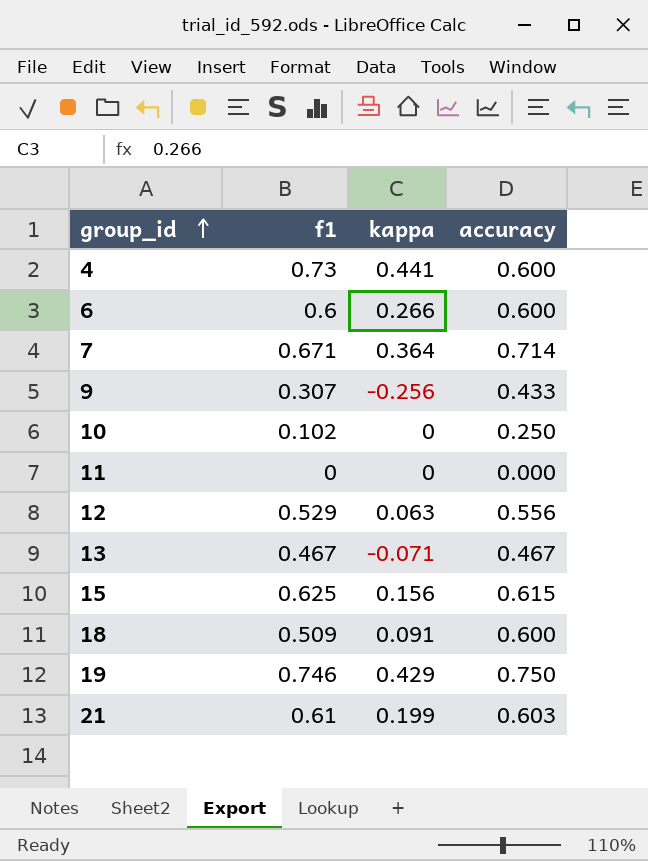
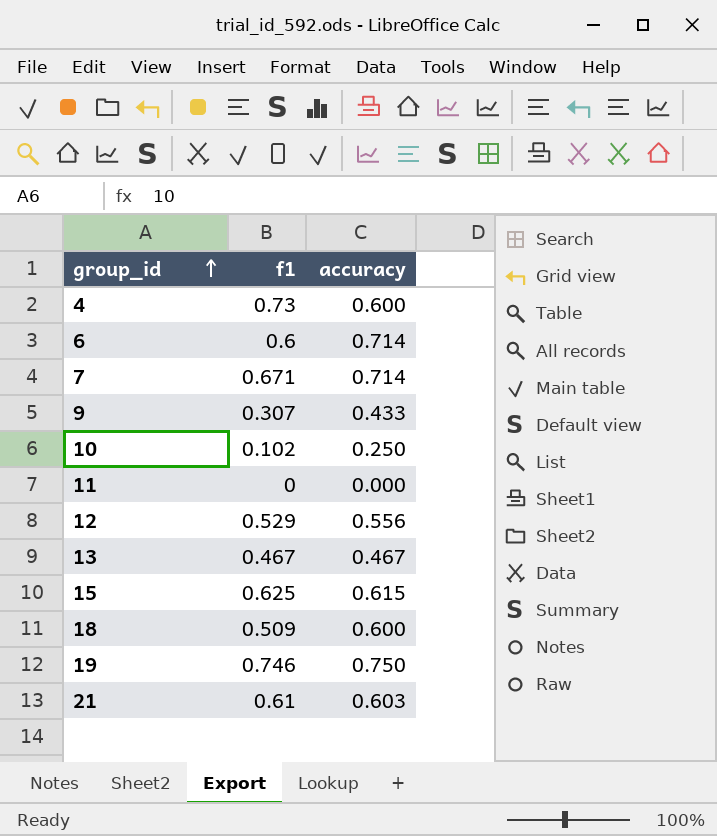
column kappa | position: 3 -> none
6 | accuracy: 0.600 -> 0.714

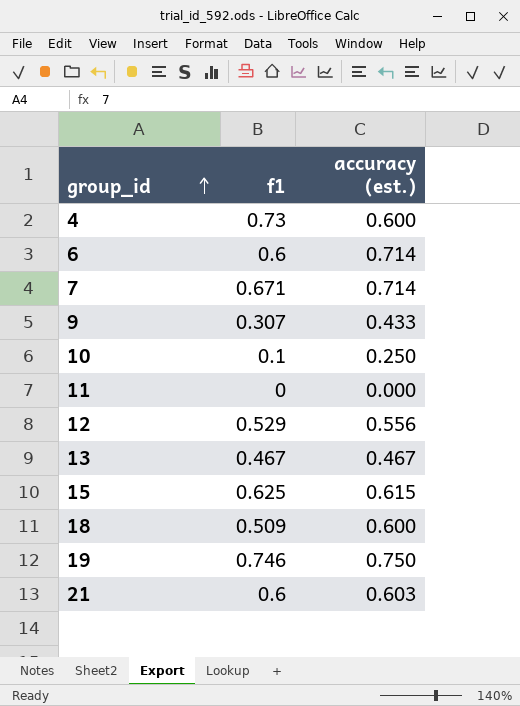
column name: accuracy -> accuracy (est.)
10 | f1: 0.102 -> 0.1
21 | f1: 0.61 -> 0.6

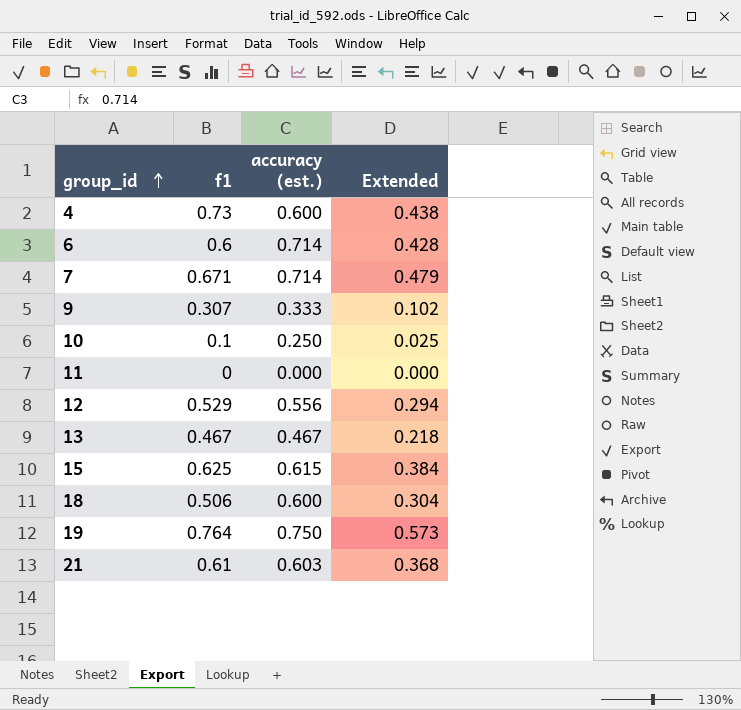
column Extended | formula: none -> [f1] * [accuracy (est.)]
9 | accuracy (est.): 0.433 -> 0.333
18 | f1: 0.509 -> 0.506
19 | f1: 0.746 -> 0.764
21 | f1: 0.6 -> 0.61

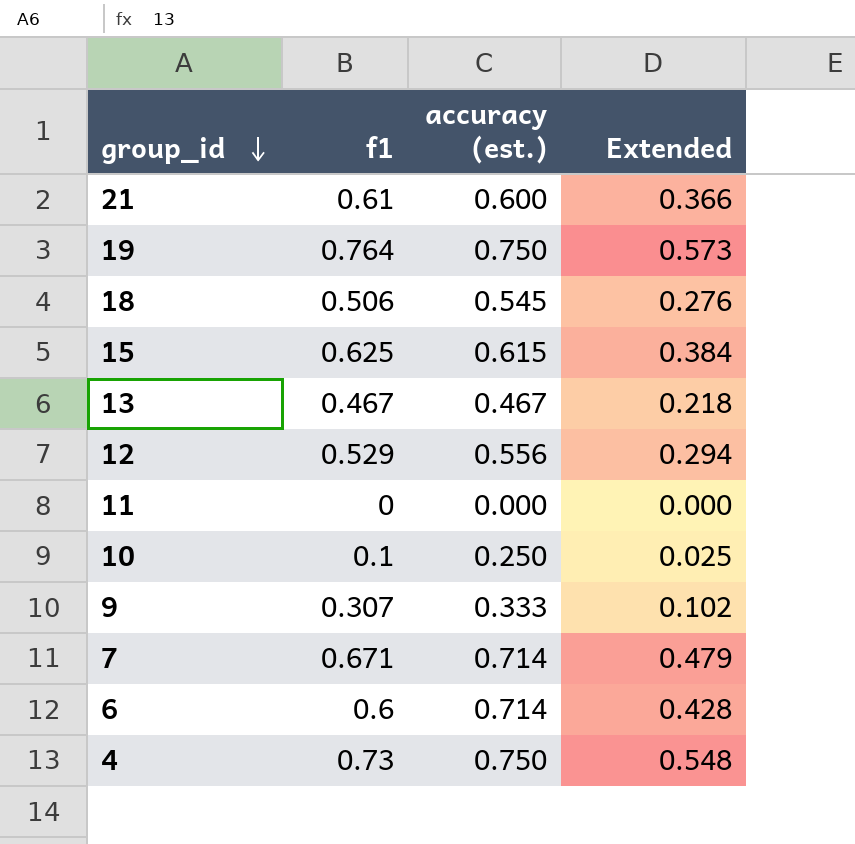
row order: group_id ascending -> group_id descending
21 | accuracy (est.): 0.603 -> 0.600
21 | Extended: 0.368 -> 0.366
18 | accuracy (est.): 0.600 -> 0.545
18 | Extended: 0.304 -> 0.276
4 | accuracy (est.): 0.600 -> 0.750
4 | Extended: 0.438 -> 0.548

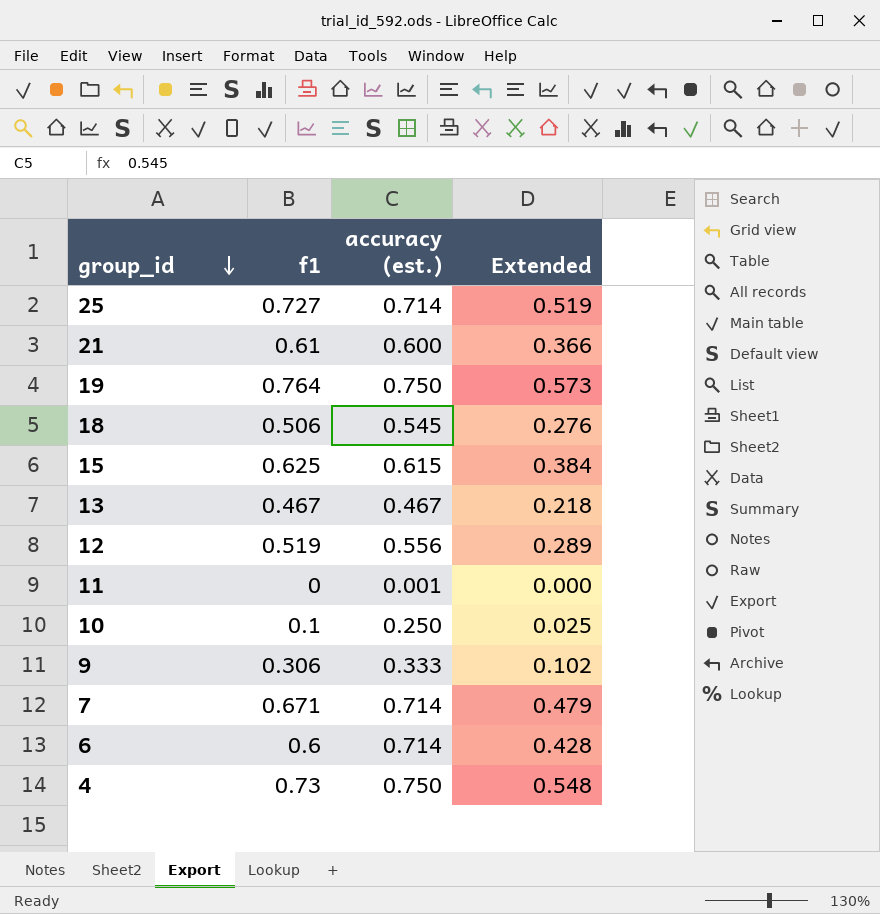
row 25: none -> 0.727 | 0.714 | 0.519
12 | f1: 0.529 -> 0.519
12 | Extended: 0.294 -> 0.289
11 | accuracy (est.): 0.000 -> 0.001
9 | f1: 0.307 -> 0.306

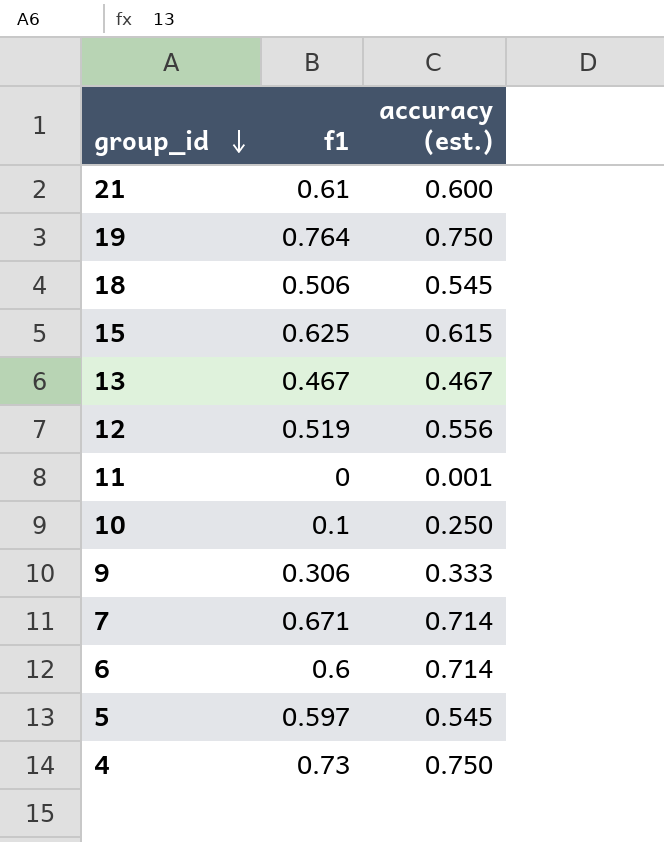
column Extended | formula: [f1] * [accuracy (est.)] -> none
row 25: 0.727 | 0.714 | 0.519 -> none
row 5: none -> 0.597 | 0.545

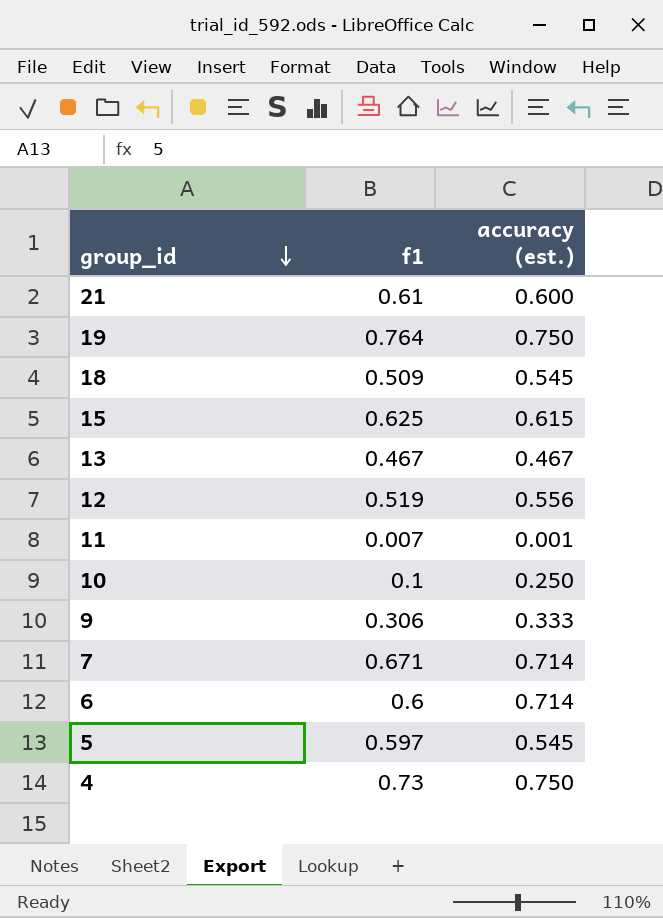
18 | f1: 0.506 -> 0.509
11 | f1: 0 -> 0.007

